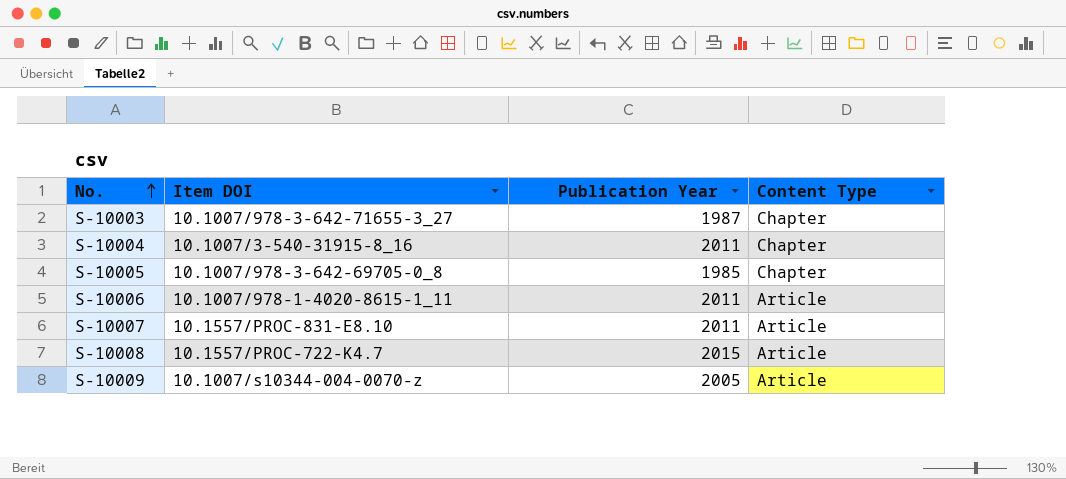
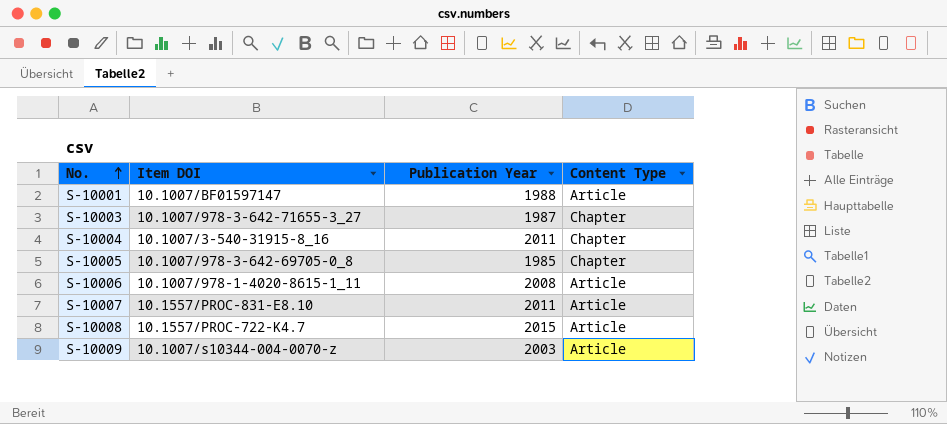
row S-10001: none -> 10.1007/BF01597147 | 1988 | Article
S-10006 | Publication Year: 2011 -> 2008
S-10009 | Publication Year: 2005 -> 2003

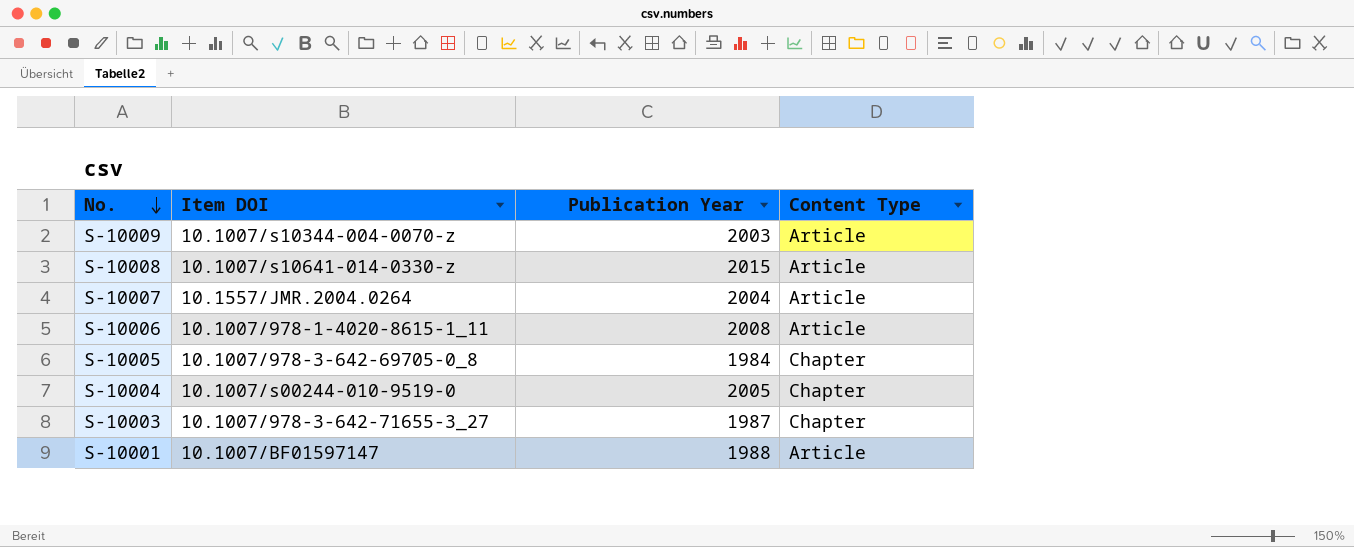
row order: No. ascending -> No. descending
S-10008 | Item DOI: 10.1557/PROC-722-K4.7 -> 10.1007/s10641-014-0330-z
S-10007 | Item DOI: 10.1557/PROC-831-E8.10 -> 10.1557/JMR.2004.0264
S-10007 | Publication Year: 2011 -> 2004
S-10005 | Publication Year: 1985 -> 1984
S-10004 | Item DOI: 10.1007/3-540-31915-8_16 -> 10.1007/s00244-010-9519-0
S-10004 | Publication Year: 2011 -> 2005

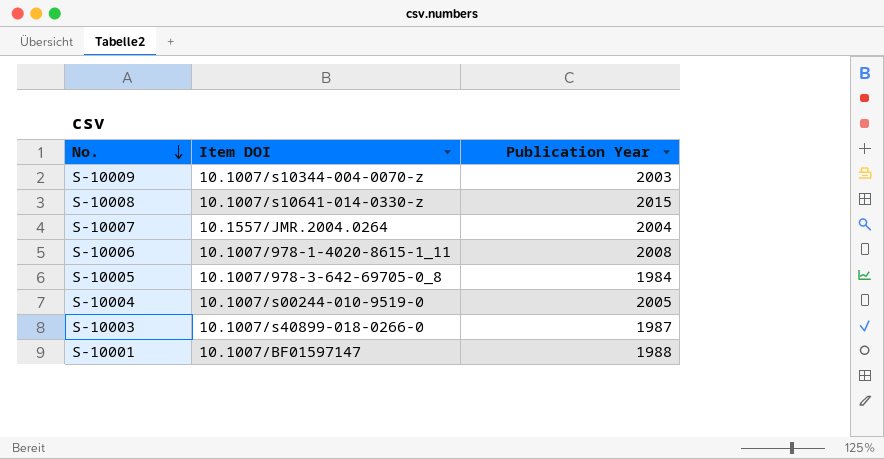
column Content Type | position: 4 -> none
S-10003 | Item DOI: 10.1007/978-3-642-71655-3_27 -> 10.1007/s40899-018-0266-0

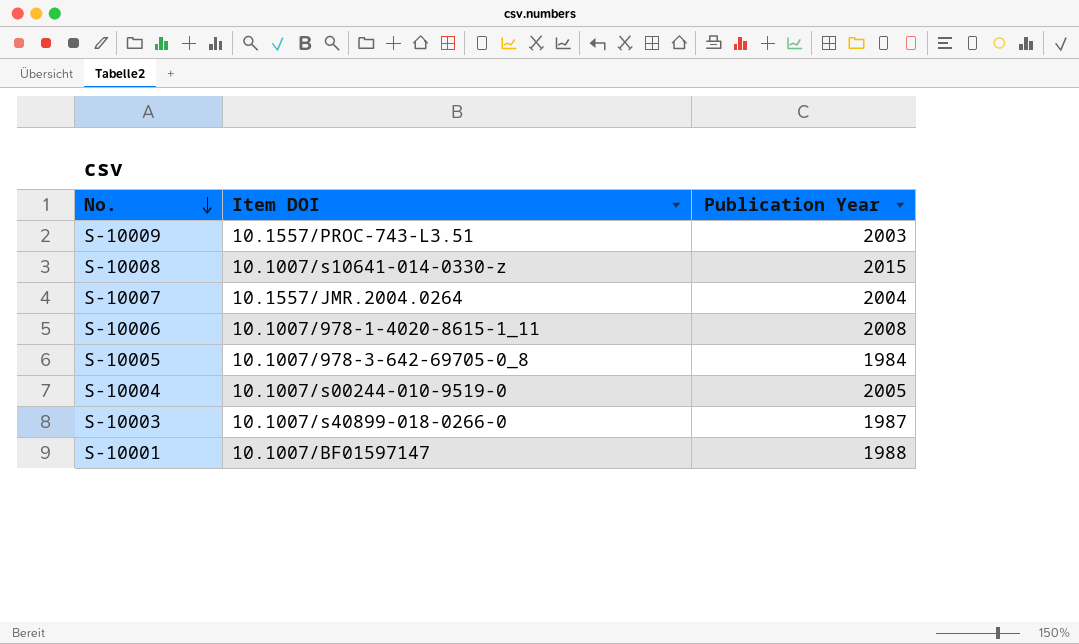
S-10009 | Item DOI: 10.1007/s10344-004-0070-z -> 10.1557/PROC-743-L3.51

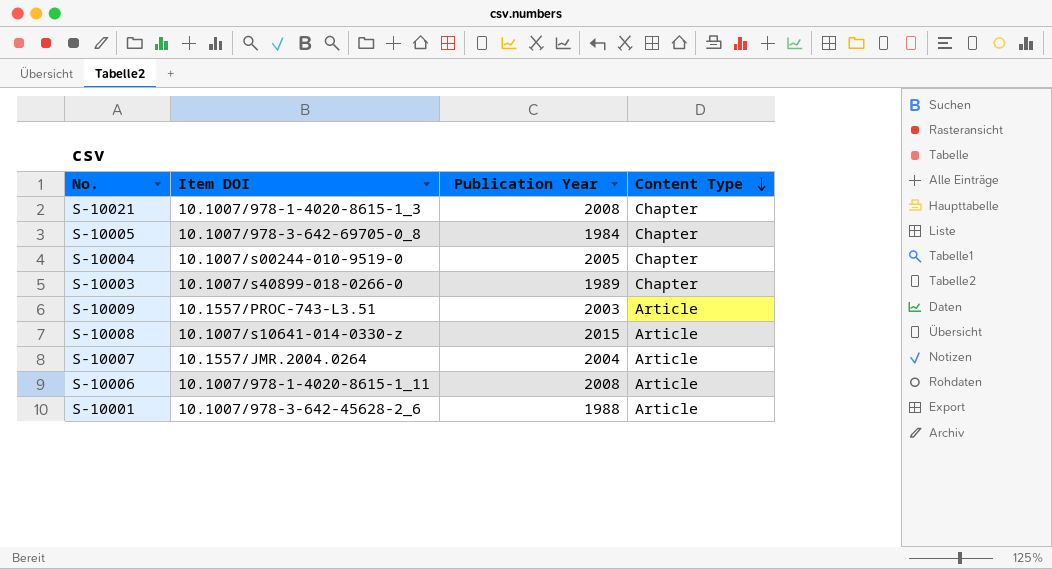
row order: No. descending -> Content Type descending
column Content Type | position: none -> 4
row S-10021: none -> 10.1007/978-1-4020-8615-1_3 | 2008 | Chapter
S-10003 | Publication Year: 1987 -> 1989
S-10001 | Item DOI: 10.1007/BF01597147 -> 10.1007/978-3-642-45628-2_6

